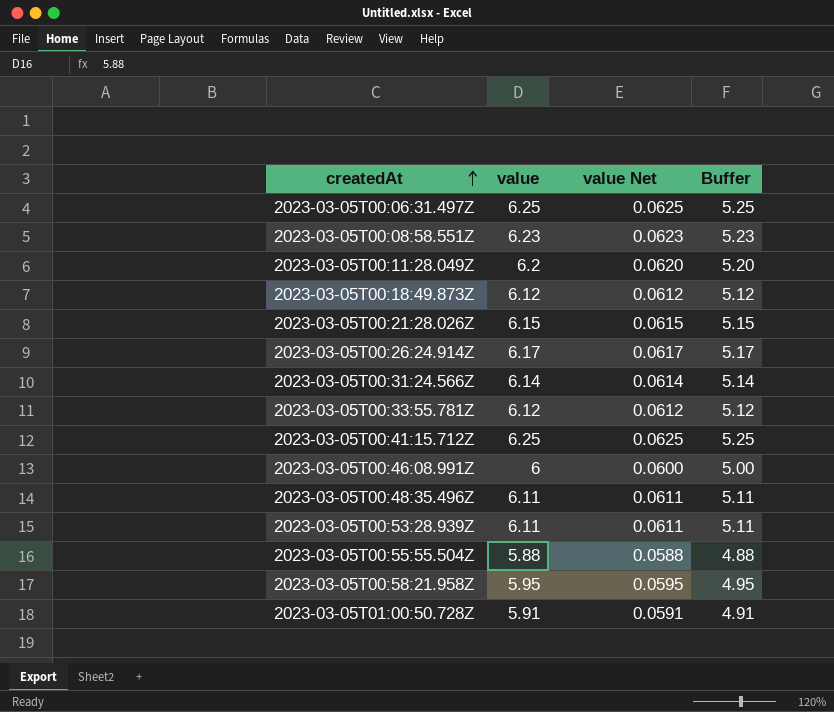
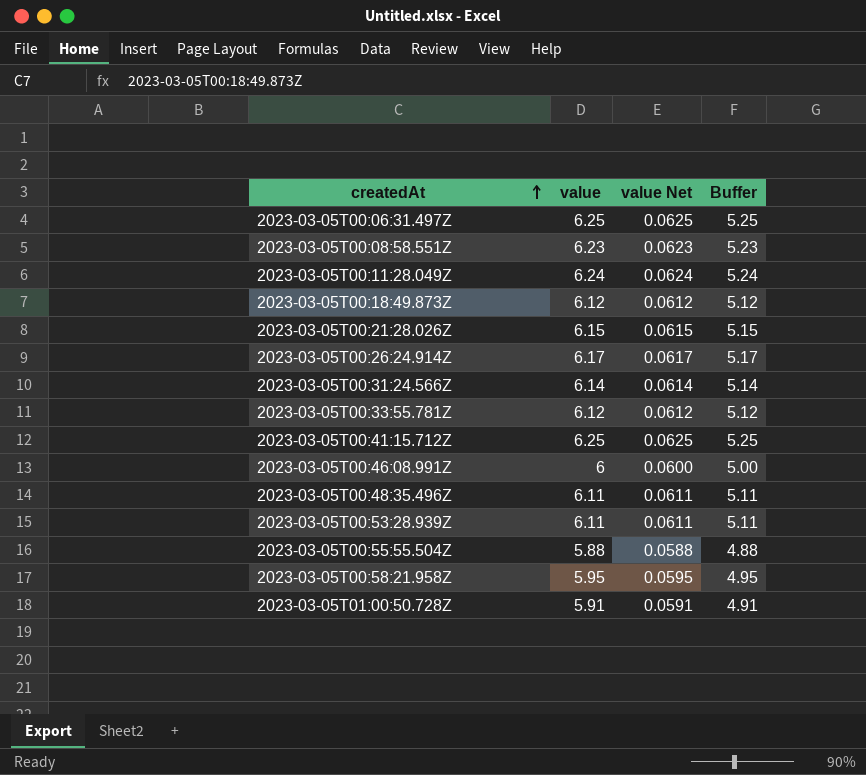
2023-03-05T00:11:28.049Z | value: 6.2 -> 6.24
2023-03-05T00:11:28.049Z | value Net: 0.0620 -> 0.0624
2023-03-05T00:11:28.049Z | Buffer: 5.20 -> 5.24

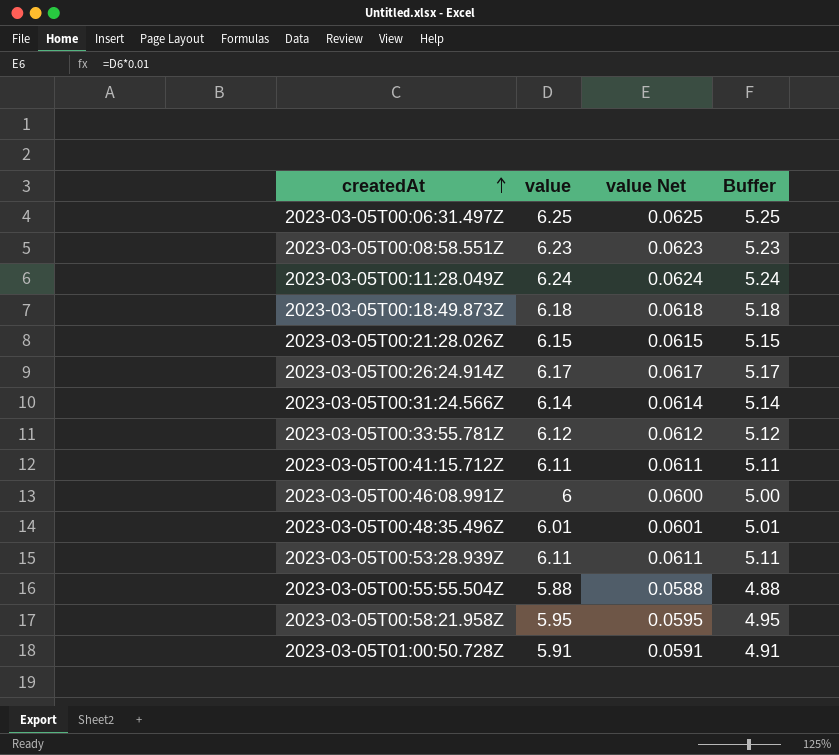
2023-03-05T00:18:49.873Z | value: 6.12 -> 6.18
2023-03-05T00:18:49.873Z | value Net: 0.0612 -> 0.0618
2023-03-05T00:18:49.873Z | Buffer: 5.12 -> 5.18
2023-03-05T00:41:15.712Z | value: 6.25 -> 6.11
2023-03-05T00:41:15.712Z | value Net: 0.0625 -> 0.0611
2023-03-05T00:41:15.712Z | Buffer: 5.25 -> 5.11
2023-03-05T00:48:35.496Z | value: 6.11 -> 6.01
2023-03-05T00:48:35.496Z | value Net: 0.0611 -> 0.0601
2023-03-05T00:48:35.496Z | Buffer: 5.11 -> 5.01

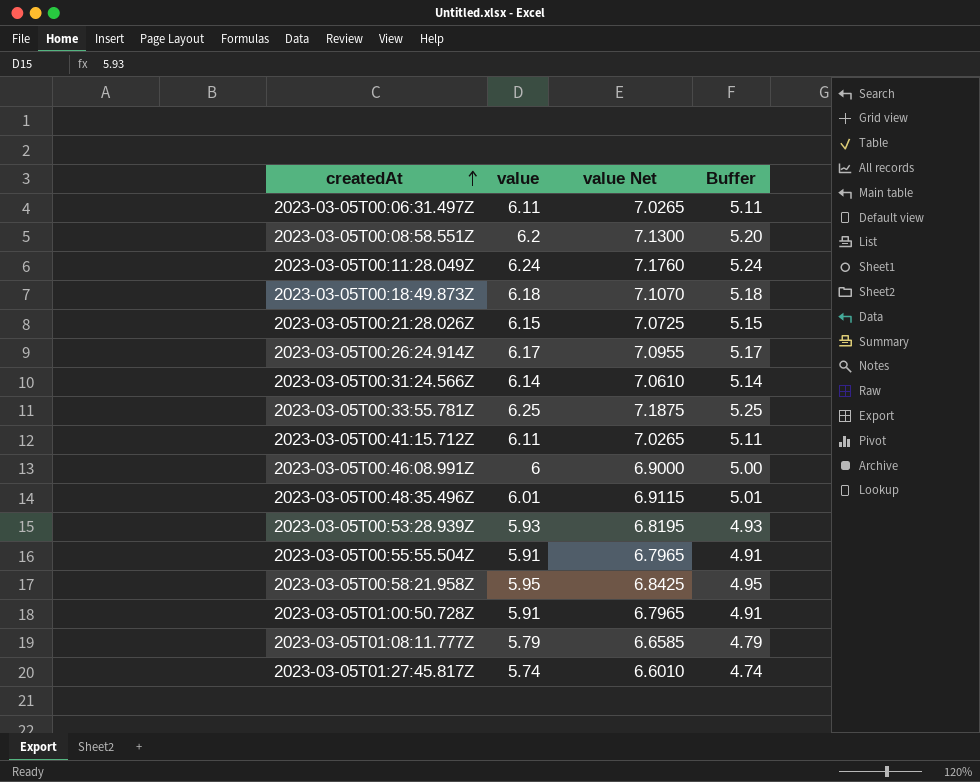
column value Net | formula: [value] * 0.01 -> [value] * 1.15
2023-03-05T00:06:31.497Z | value: 6.25 -> 6.11
2023-03-05T00:06:31.497Z | Buffer: 5.25 -> 5.11
2023-03-05T00:08:58.551Z | value: 6.23 -> 6.2
2023-03-05T00:08:58.551Z | Buffer: 5.23 -> 5.20
2023-03-05T00:33:55.781Z | value: 6.12 -> 6.25
2023-03-05T00:33:55.781Z | Buffer: 5.12 -> 5.25
2023-03-05T00:53:28.939Z | value: 6.11 -> 5.93
2023-03-05T00:53:28.939Z | Buffer: 5.11 -> 4.93
2023-03-05T00:55:55.504Z | value: 5.88 -> 5.91
2023-03-05T00:55:55.504Z | Buffer: 4.88 -> 4.91
row 2023-03-05T01:08:11.777Z: none -> 5.79 | 6.6585 | 4.79
row 2023-03-05T01:27:45.817Z: none -> 5.74 | 6.6010 | 4.74

